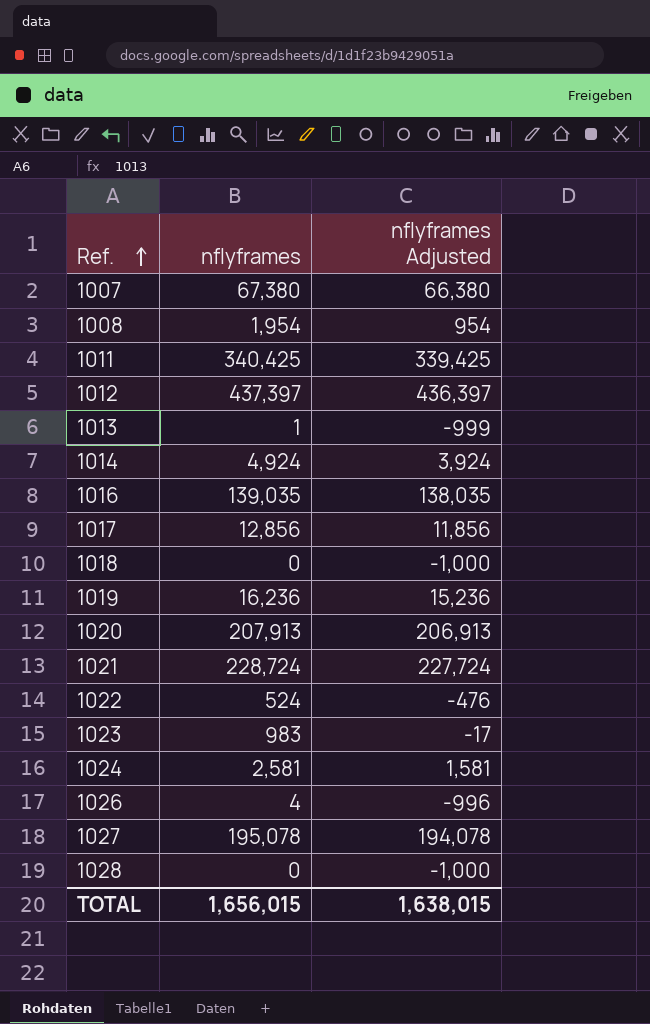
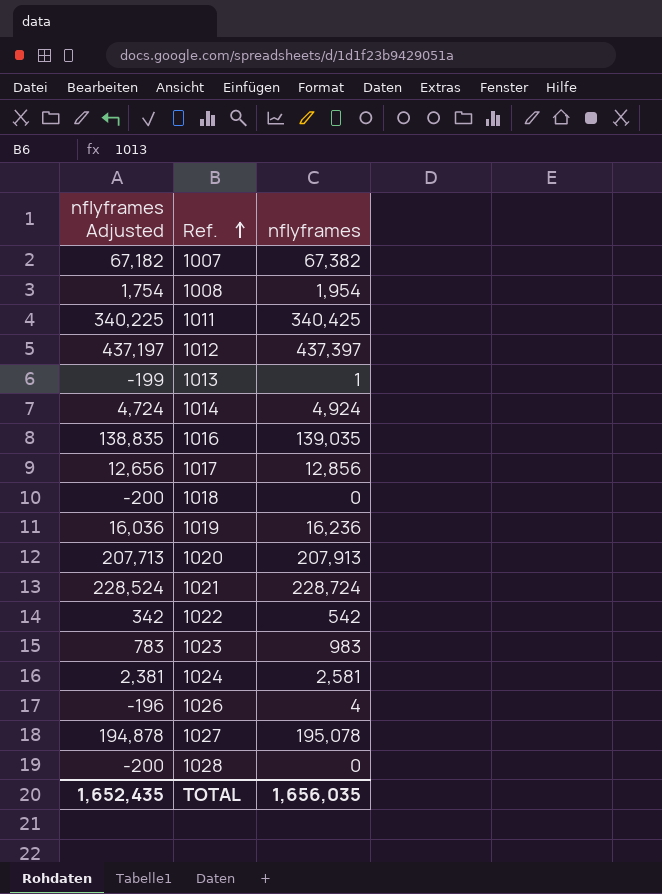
column nflyframes Adjusted | formula: [nflyframes] - 1000 -> [nflyframes] - 200
column nflyframes Adjusted | position: 3 -> 1
1007 | nflyframes: 67,380 -> 67,382
1022 | nflyframes: 524 -> 542
TOTAL | nflyframes Adjusted: 1,638,015 -> 1,652,435
TOTAL | nflyframes: 1,656,015 -> 1,656,035

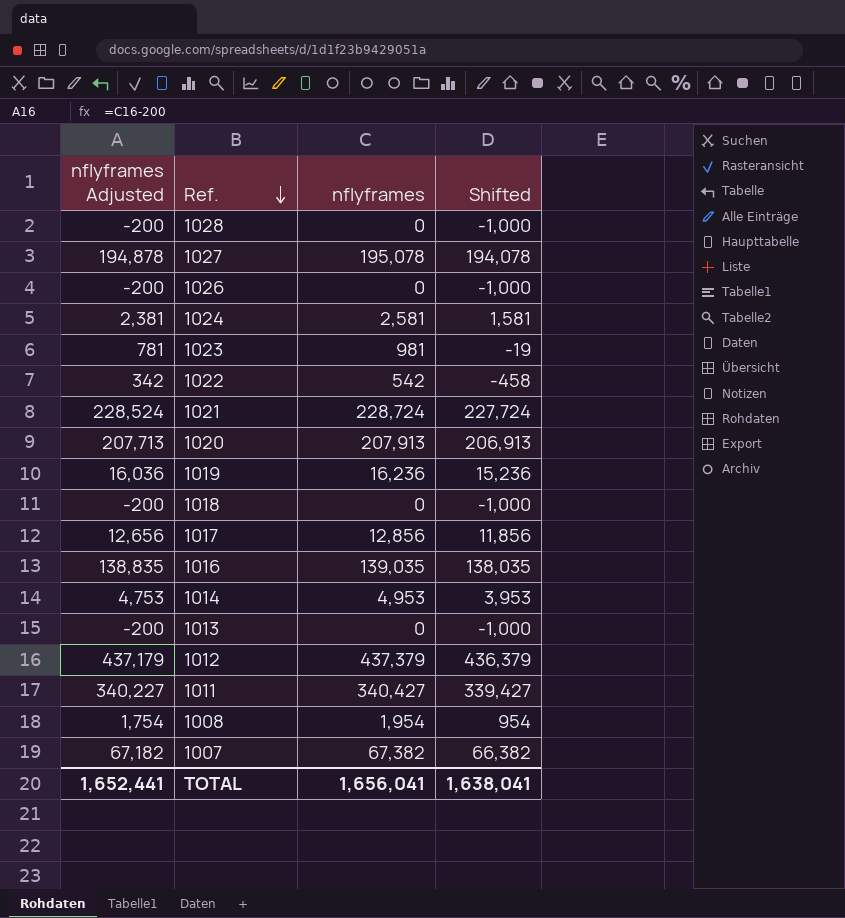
row order: Ref. ascending -> Ref. descending
column Shifted | formula: none -> [nflyframes] - 1000
1026 | nflyframes Adjusted: -196 -> -200
1026 | nflyframes: 4 -> 0
1023 | nflyframes Adjusted: 783 -> 781
1023 | nflyframes: 983 -> 981
1014 | nflyframes Adjusted: 4,724 -> 4,753
1014 | nflyframes: 4,924 -> 4,953
1013 | nflyframes Adjusted: -199 -> -200
1013 | nflyframes: 1 -> 0
1012 | nflyframes Adjusted: 437,197 -> 437,179
1012 | nflyframes: 437,397 -> 437,379
1011 | nflyframes Adjusted: 340,225 -> 340,227
1011 | nflyframes: 340,425 -> 340,427
TOTAL | nflyframes Adjusted: 1,652,435 -> 1,652,441
TOTAL | nflyframes: 1,656,035 -> 1,656,041

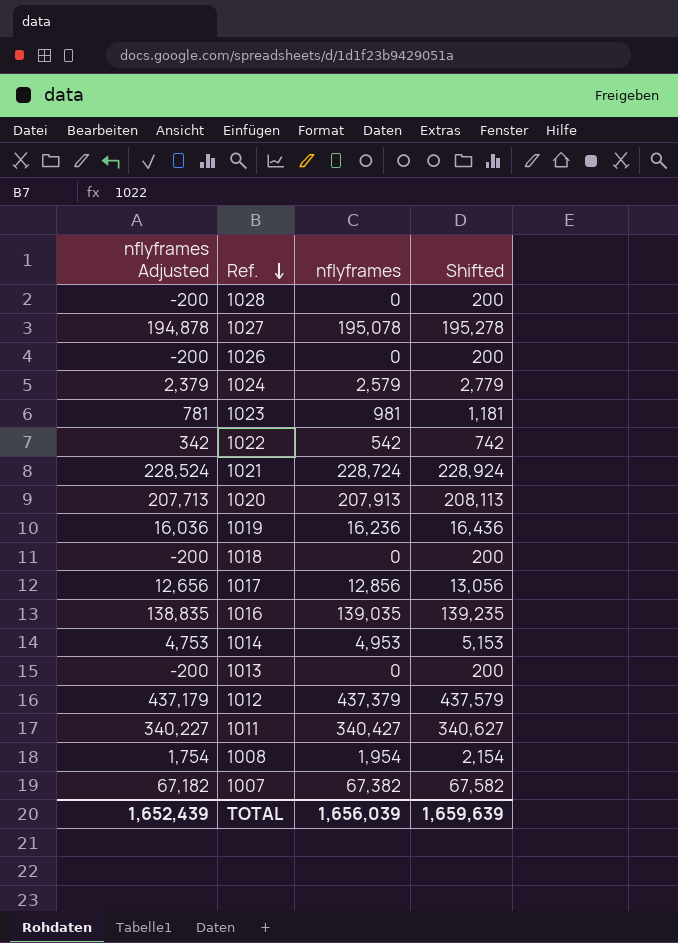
column Shifted | formula: [nflyframes] - 1000 -> [nflyframes] + 200
1024 | nflyframes Adjusted: 2,381 -> 2,379
1024 | nflyframes: 2,581 -> 2,579
TOTAL | nflyframes Adjusted: 1,652,441 -> 1,652,439
TOTAL | nflyframes: 1,656,041 -> 1,656,039
TOTAL | Shifted: 1,638,041 -> 1,659,639

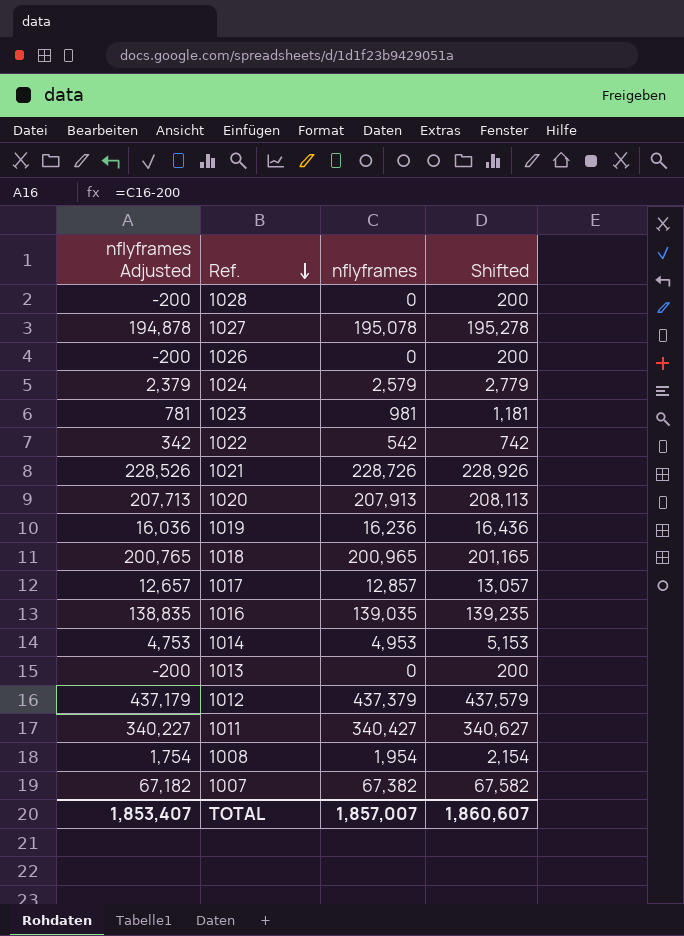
1021 | nflyframes Adjusted: 228,524 -> 228,526
1021 | nflyframes: 228,724 -> 228,726
1021 | Shifted: 228,924 -> 228,926
1018 | nflyframes Adjusted: -200 -> 200,765
1018 | nflyframes: 0 -> 200,965
1018 | Shifted: 200 -> 201,165
1017 | nflyframes Adjusted: 12,656 -> 12,657
1017 | nflyframes: 12,856 -> 12,857
1017 | Shifted: 13,056 -> 13,057
TOTAL | nflyframes Adjusted: 1,652,439 -> 1,853,407
TOTAL | nflyframes: 1,656,039 -> 1,857,007
TOTAL | Shifted: 1,659,639 -> 1,860,607

